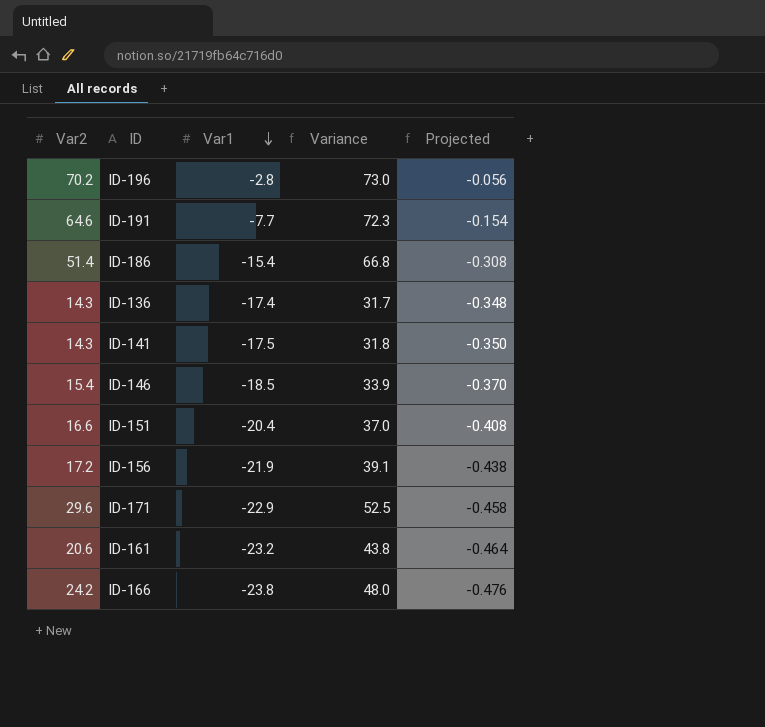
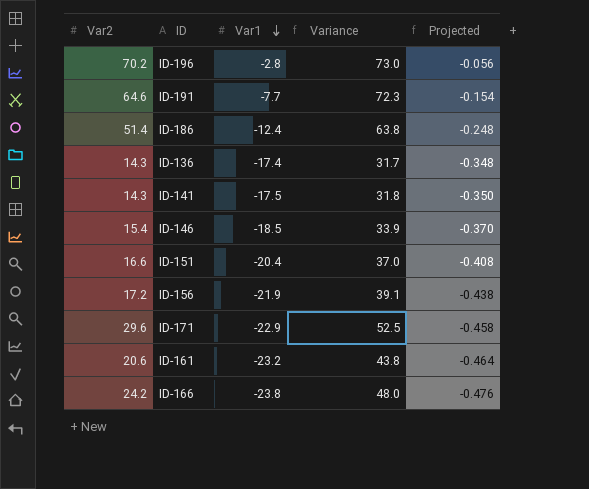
ID-186 | Var1: -15.4 -> -12.4
ID-186 | Variance: 66.8 -> 63.8
ID-186 | Projected: -0.308 -> -0.248

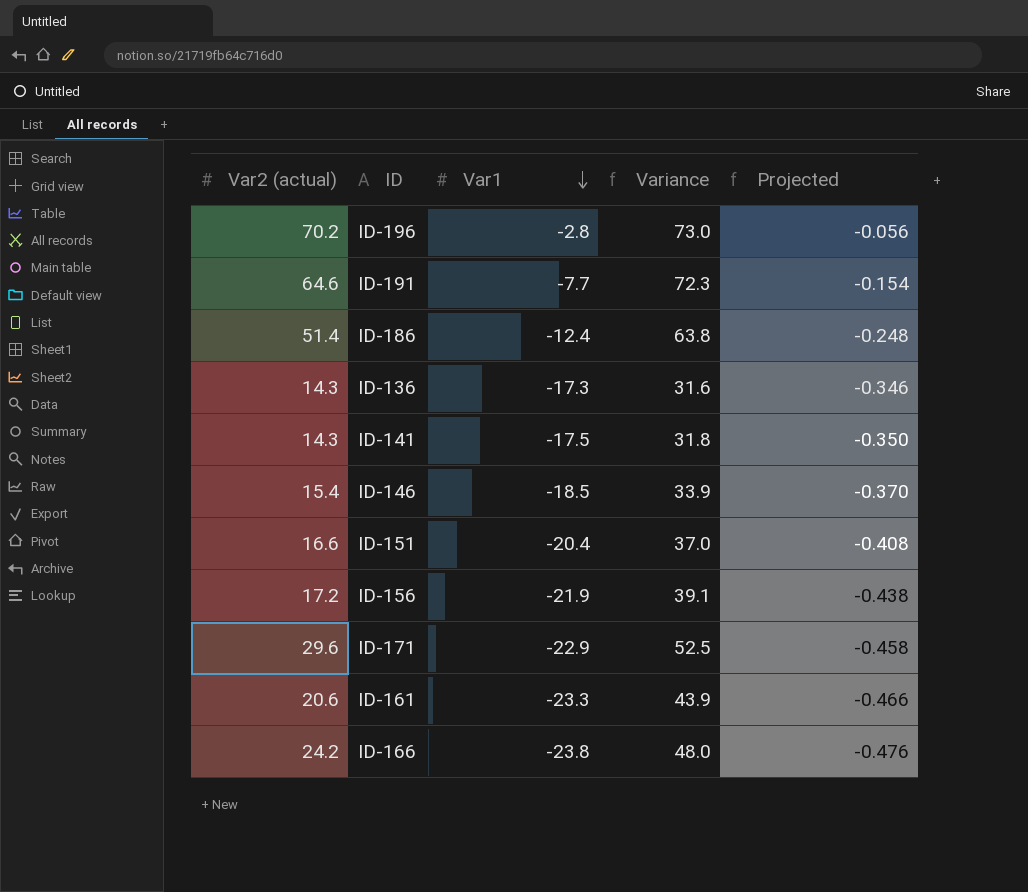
column name: Var2 -> Var2 (actual)
ID-136 | Var1: -17.4 -> -17.3
ID-136 | Variance: 31.7 -> 31.6
ID-136 | Projected: -0.348 -> -0.346
ID-161 | Var1: -23.2 -> -23.3
ID-161 | Variance: 43.8 -> 43.9
ID-161 | Projected: -0.464 -> -0.466

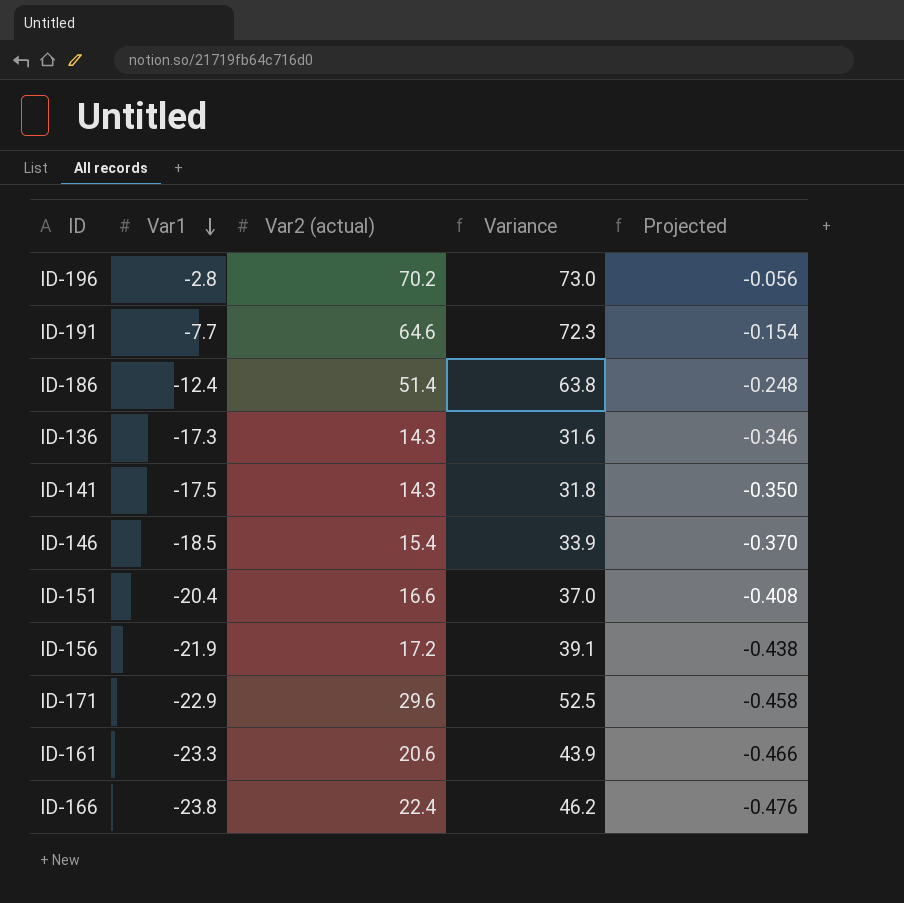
column Var2 (actual) | position: 1 -> 3
ID-166 | Var2 (actual): 24.2 -> 22.4
ID-166 | Variance: 48.0 -> 46.2

